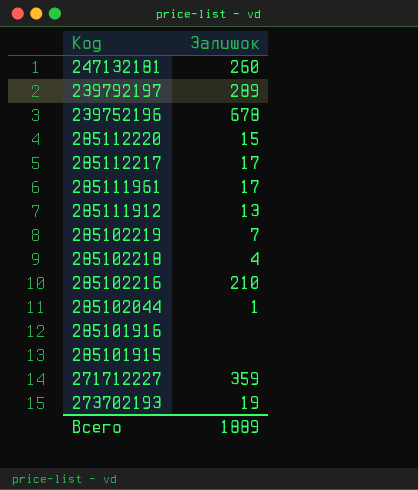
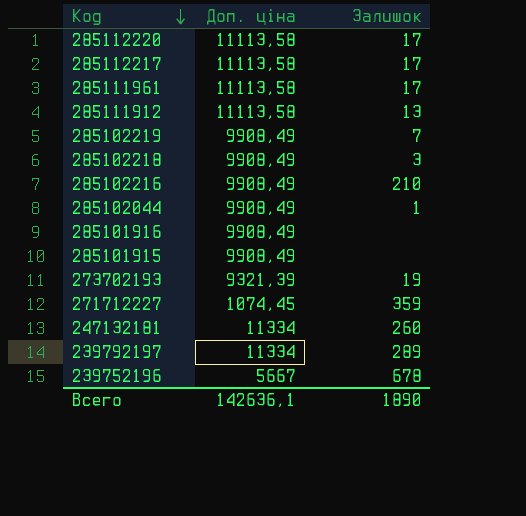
row order: none -> Код descending
column Доп. ціна | position: none -> 2
285112220 | Залишок: 15 -> 17
285102218 | Залишок: 4 -> 3
Всего | Залишок: 1889 -> 1890

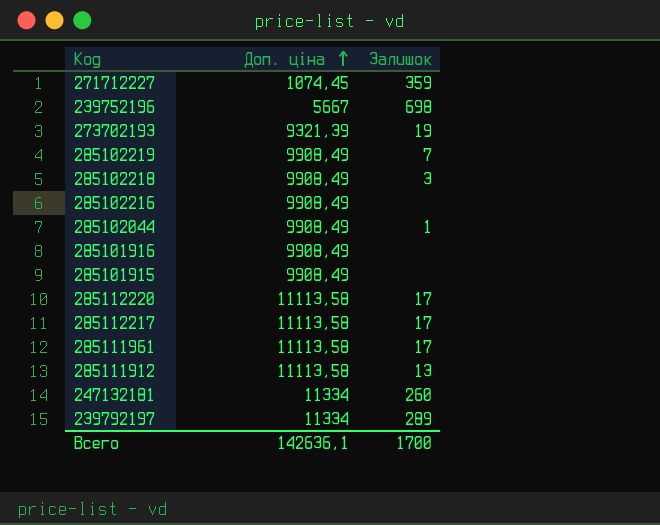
row order: Код descending -> Доп. ціна ascending
239752196 | Залишок: 678 -> 698
285102216 | Залишок: 210 -> none
Всего | Залишок: 1890 -> 1700

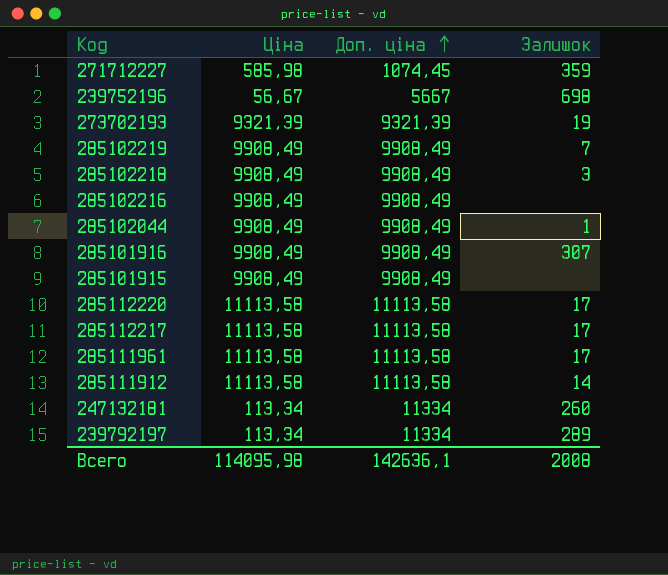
column Ціна | position: none -> 2
285101916 | Залишок: none -> 307
285111912 | Залишок: 13 -> 14
Всего | Залишок: 1700 -> 2008

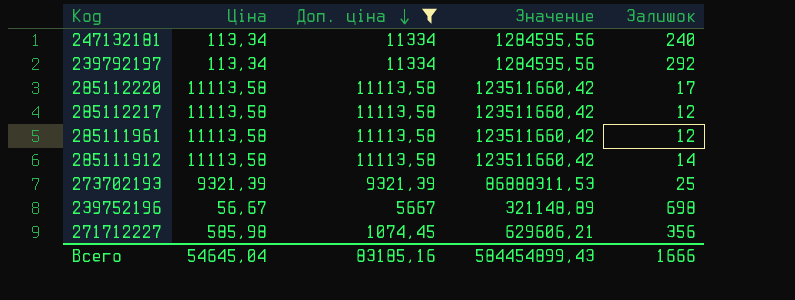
filter: none -> Доп. ціна != 9908,49
row order: Доп. ціна ascending -> Доп. ціна descending
column Значение | formula: none -> [Ціна] * [Доп. ціна]
247132181 | Залишок: 260 -> 240
239792197 | Залишок: 289 -> 292
285112217 | Залишок: 17 -> 12
285111961 | Залишок: 17 -> 12
273702193 | Залишок: 19 -> 25
271712227 | Залишок: 359 -> 356
Всего | Ціна: 114095,98 -> 54645,04
Всего | Доп. ціна: 142636,1 -> 83185,16
Всего | Залишок: 2008 -> 1666

